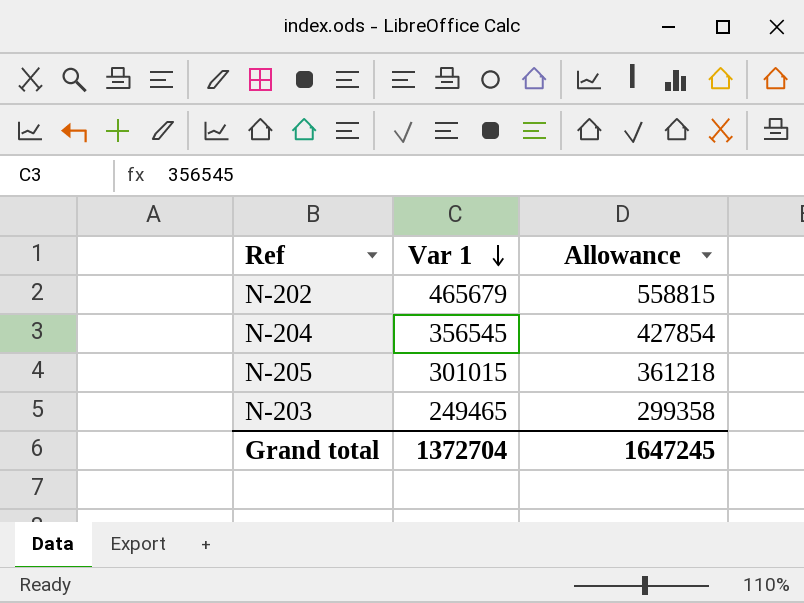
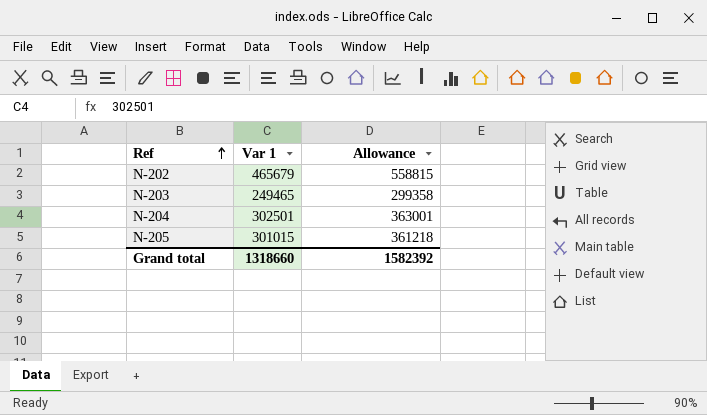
row order: Var 1 descending -> Ref ascending
N-204 | Var 1: 356545 -> 302501
N-204 | Allowance: 427854 -> 363001
Grand total | Var 1: 1372704 -> 1318660
Grand total | Allowance: 1647245 -> 1582392

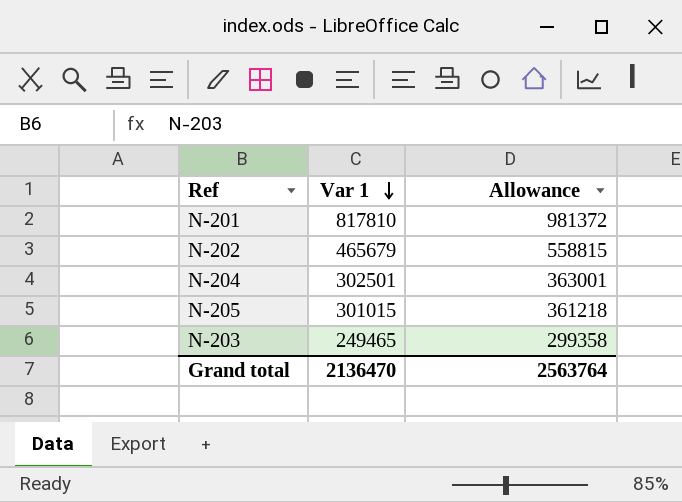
row order: Ref ascending -> Var 1 descending
row N-201: none -> 817810 | 981372
Grand total | Var 1: 1318660 -> 2136470
Grand total | Allowance: 1582392 -> 2563764

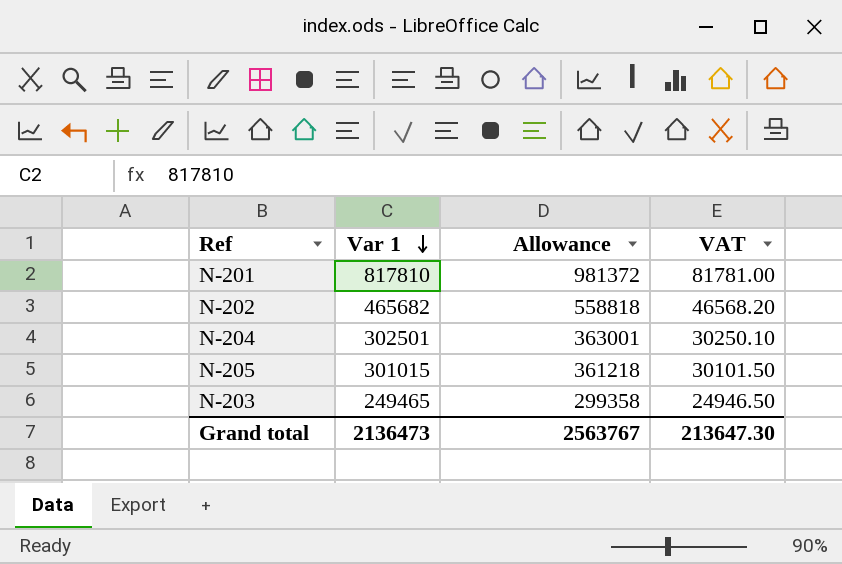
column VAT | formula: none -> [Var 1] * 0.1
N-202 | Var 1: 465679 -> 465682
N-202 | Allowance: 558815 -> 558818
Grand total | Var 1: 2136470 -> 2136473
Grand total | Allowance: 2563764 -> 2563767

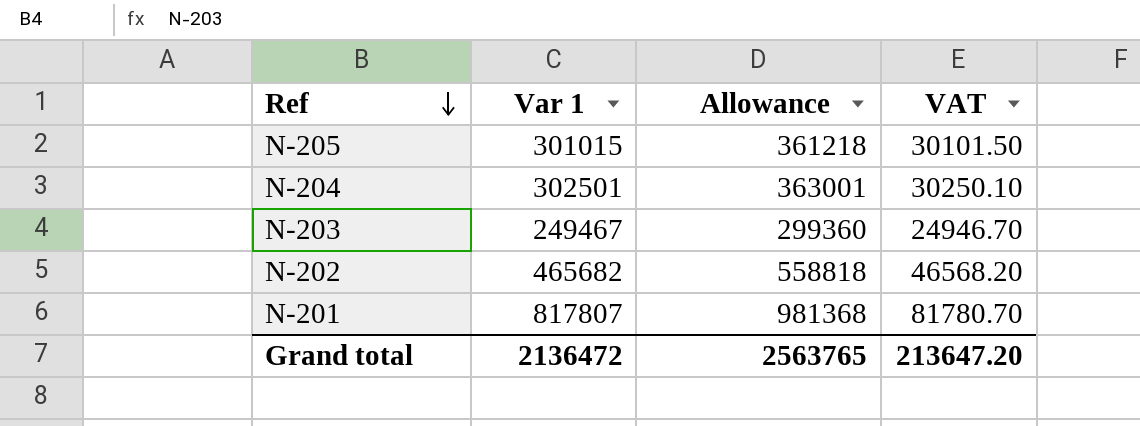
row order: Var 1 descending -> Ref descending
N-203 | Var 1: 249465 -> 249467
N-203 | Allowance: 299358 -> 299360
N-203 | VAT: 24946.50 -> 24946.70
N-201 | Var 1: 817810 -> 817807
N-201 | Allowance: 981372 -> 981368
N-201 | VAT: 81781.00 -> 81780.70
Grand total | Var 1: 2136473 -> 2136472
Grand total | Allowance: 2563767 -> 2563765
Grand total | VAT: 213647.30 -> 213647.20

